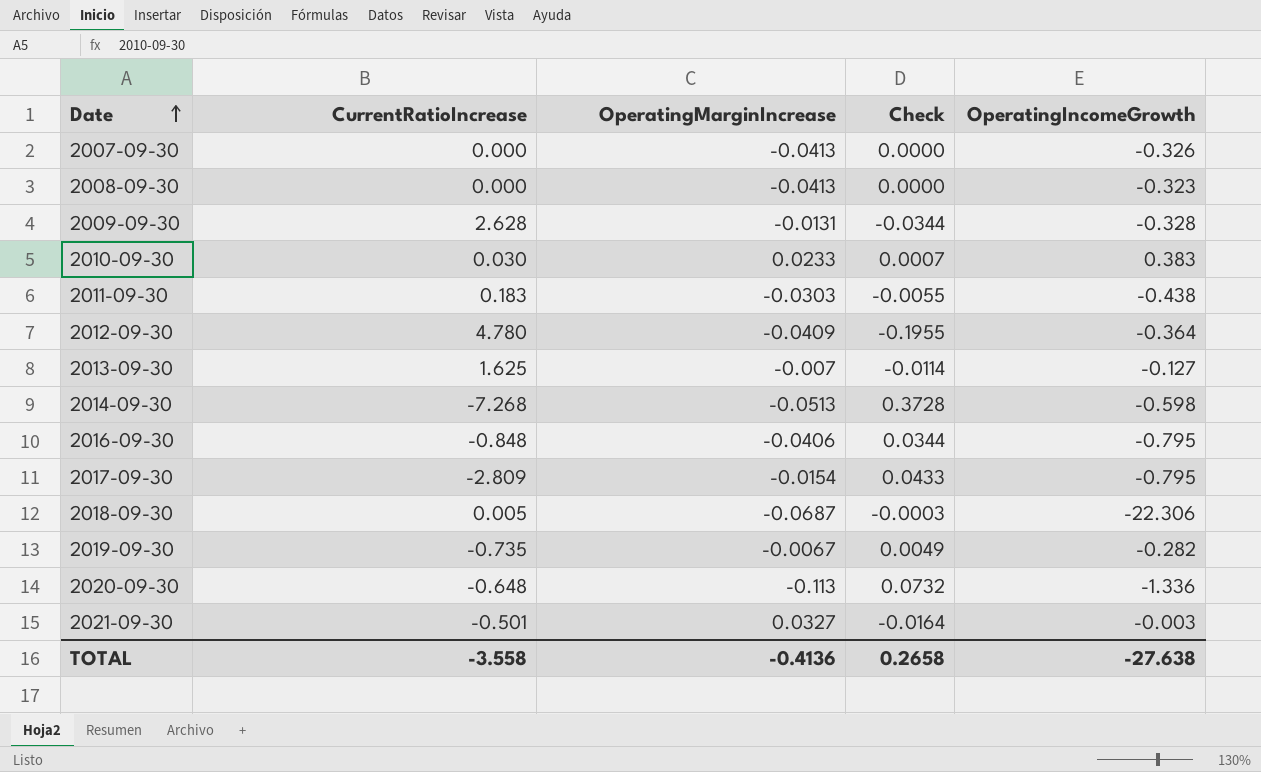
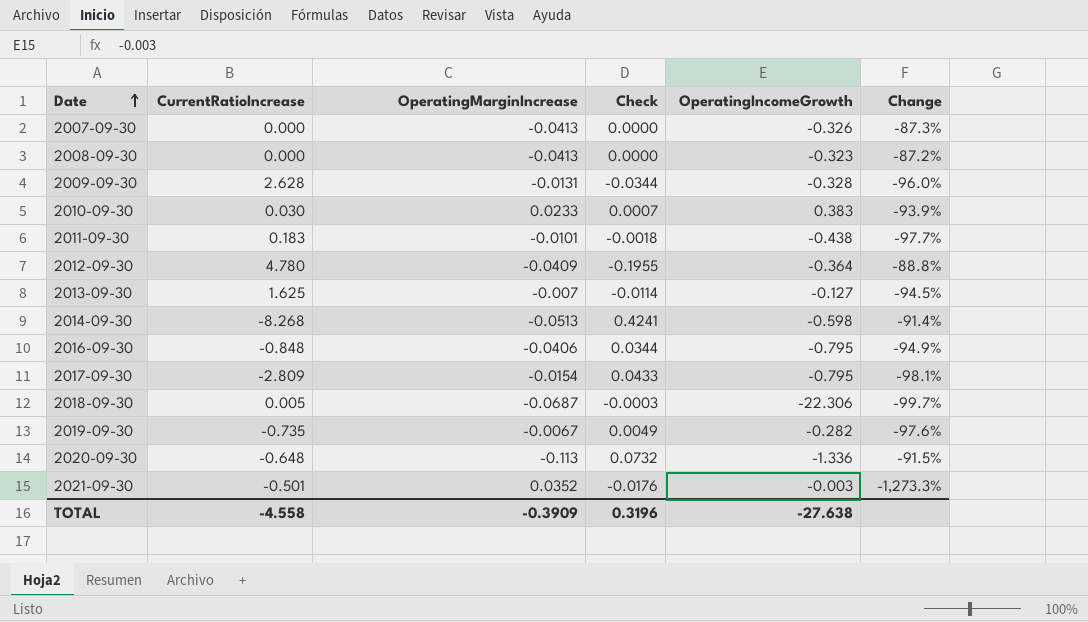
column Change | formula: none -> ([OperatingMarginIncrease] - [OperatingIncomeGrowth]) / [OperatingIncomeGrowth]
2011-09-30 | OperatingMarginIncrease: -0.0303 -> -0.0101
2011-09-30 | Check: -0.0055 -> -0.0018
2014-09-30 | CurrentRatioIncrease: -7.268 -> -8.268
2014-09-30 | Check: 0.3728 -> 0.4241
2021-09-30 | OperatingMarginIncrease: 0.0327 -> 0.0352
2021-09-30 | Check: -0.0164 -> -0.0176
TOTAL | CurrentRatioIncrease: -3.558 -> -4.558
TOTAL | OperatingMarginIncrease: -0.4136 -> -0.3909
TOTAL | Check: 0.2658 -> 0.3196

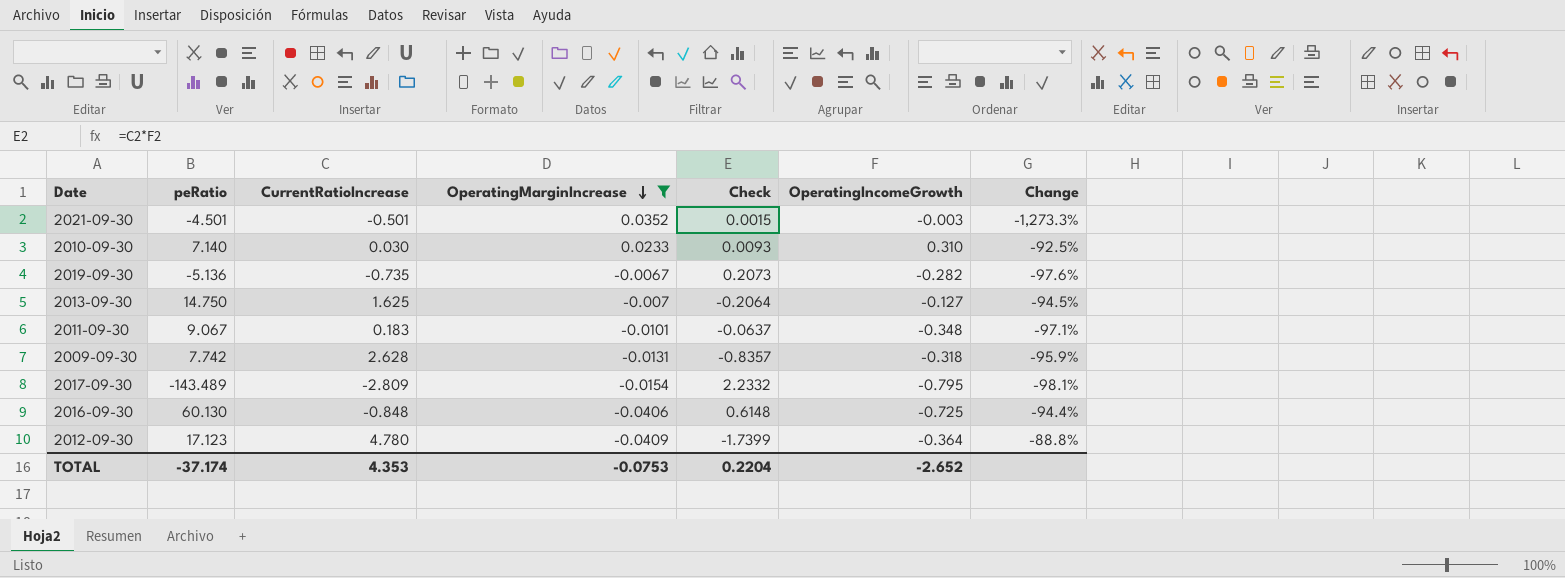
filter: none -> OperatingMarginIncrease >= -0.0409
row order: Date ascending -> OperatingMarginIncrease descending
column peRatio | position: none -> 2
column Check | formula: [CurrentRatioIncrease] * [OperatingMarginIncrease] -> [CurrentRatioIncrease] * [OperatingIncomeGrowth]
2010-09-30 | OperatingIncomeGrowth: 0.383 -> 0.310
2010-09-30 | Change: -93.9% -> -92.5%
2011-09-30 | OperatingIncomeGrowth: -0.438 -> -0.348
2011-09-30 | Change: -97.7% -> -97.1%
2009-09-30 | OperatingIncomeGrowth: -0.328 -> -0.318
2009-09-30 | Change: -96.0% -> -95.9%
2016-09-30 | OperatingIncomeGrowth: -0.795 -> -0.725
2016-09-30 | Change: -94.9% -> -94.4%
TOTAL | CurrentRatioIncrease: -4.558 -> 4.353
TOTAL | OperatingMarginIncrease: -0.3909 -> -0.0753
TOTAL | Check: 0.3196 -> 0.2204
TOTAL | OperatingIncomeGrowth: -27.638 -> -2.652

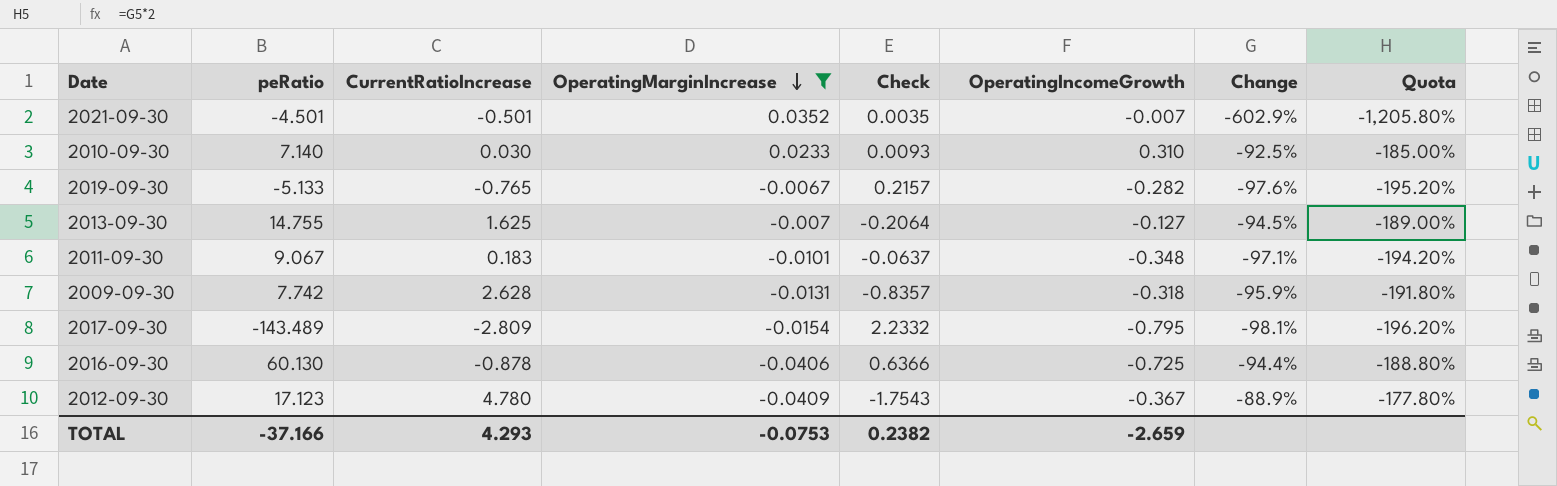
column Quota | formula: none -> [Change] * 2
2021-09-30 | Check: 0.0015 -> 0.0035
2021-09-30 | OperatingIncomeGrowth: -0.003 -> -0.007
2021-09-30 | Change: -1,273.3% -> -602.9%
2019-09-30 | peRatio: -5.136 -> -5.133
2019-09-30 | CurrentRatioIncrease: -0.735 -> -0.765
2019-09-30 | Check: 0.2073 -> 0.2157
2013-09-30 | peRatio: 14.750 -> 14.755
2016-09-30 | CurrentRatioIncrease: -0.848 -> -0.878
2016-09-30 | Check: 0.6148 -> 0.6366
2012-09-30 | Check: -1.7399 -> -1.7543
2012-09-30 | OperatingIncomeGrowth: -0.364 -> -0.367
2012-09-30 | Change: -88.8% -> -88.9%
TOTAL | peRatio: -37.174 -> -37.166
TOTAL | CurrentRatioIncrease: 4.353 -> 4.293
TOTAL | Check: 0.2204 -> 0.2382
TOTAL | OperatingIncomeGrowth: -2.652 -> -2.659

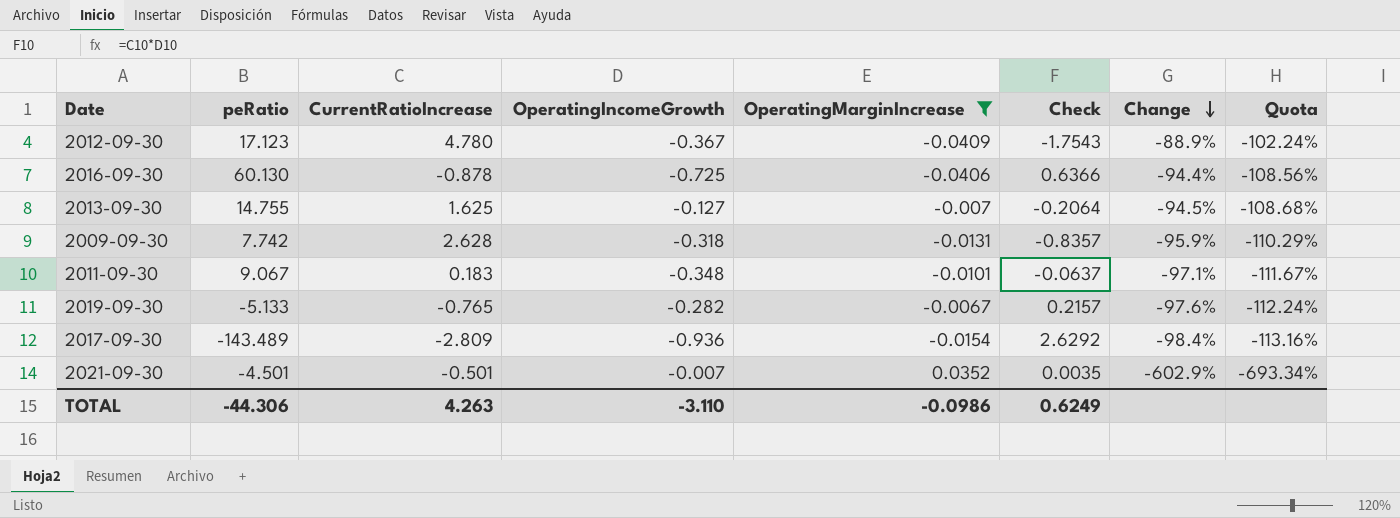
row order: OperatingMarginIncrease descending -> Change descending
column OperatingIncomeGrowth | position: 6 -> 4
column Quota | formula: [Change] * 2 -> [Change] * 1.15
row 2010-09-30: 7.140 | 0.030 | 0.0233 | 0.0093 | 0.310 | -92.5% | -185.00% -> none
2017-09-30 | OperatingIncomeGrowth: -0.795 -> -0.936
2017-09-30 | Check: 2.2332 -> 2.6292
2017-09-30 | Change: -98.1% -> -98.4%
TOTAL | peRatio: -37.166 -> -44.306
TOTAL | CurrentRatioIncrease: 4.293 -> 4.263
TOTAL | OperatingIncomeGrowth: -2.659 -> -3.110
TOTAL | OperatingMarginIncrease: -0.0753 -> -0.0986
TOTAL | Check: 0.2382 -> 0.6249

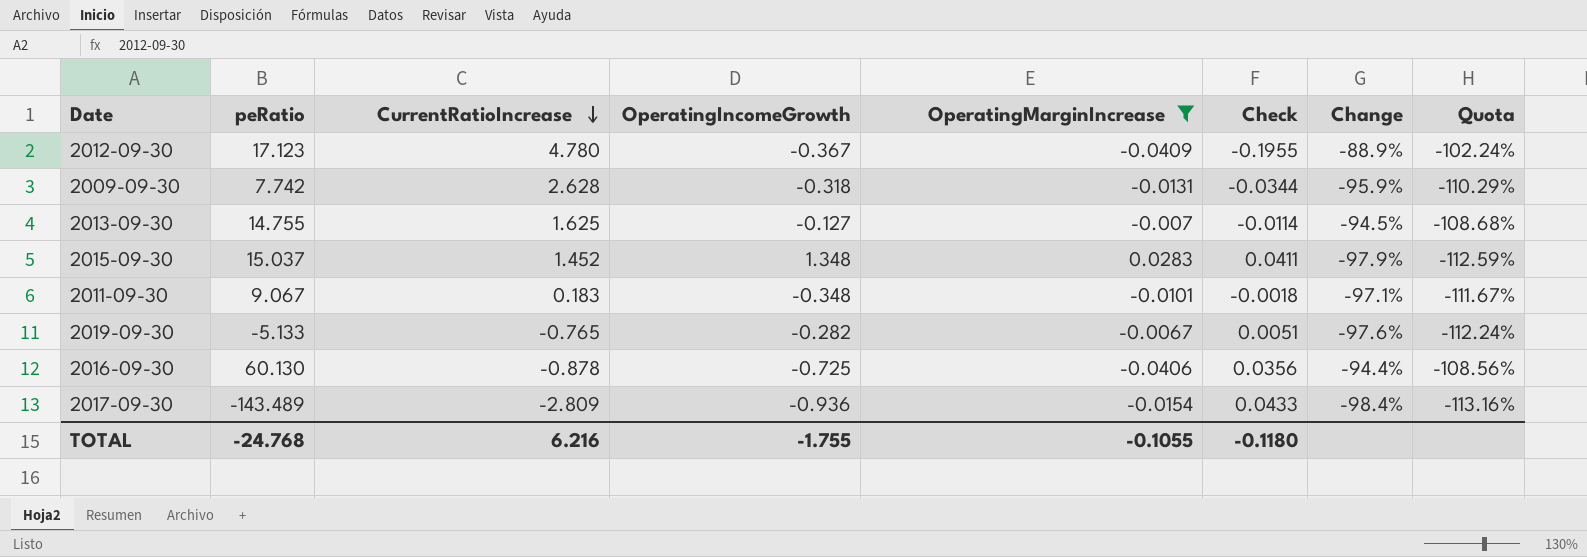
row order: Change descending -> CurrentRatioIncrease descending
column Check | formula: [CurrentRatioIncrease] * [OperatingIncomeGrowth] -> [CurrentRatioIncrease] * [OperatingMarginIncrease]
row 2021-09-30: -4.501 | -0.501 | -0.007 | 0.0352 | 0.0035 | -602.9% | -693.34% -> none
row 2015-09-30: none -> 15.037 | 1.452 | 1.348 | 0.0283 | 0.0411 | -97.9% | -112.59%
TOTAL | peRatio: -44.306 -> -24.768
TOTAL | CurrentRatioIncrease: 4.263 -> 6.216
TOTAL | OperatingIncomeGrowth: -3.110 -> -1.755
TOTAL | OperatingMarginIncrease: -0.0986 -> -0.1055
TOTAL | Check: 0.6249 -> -0.1180

